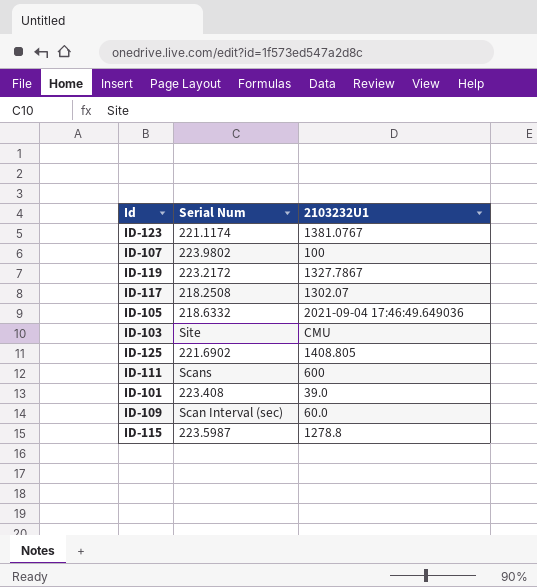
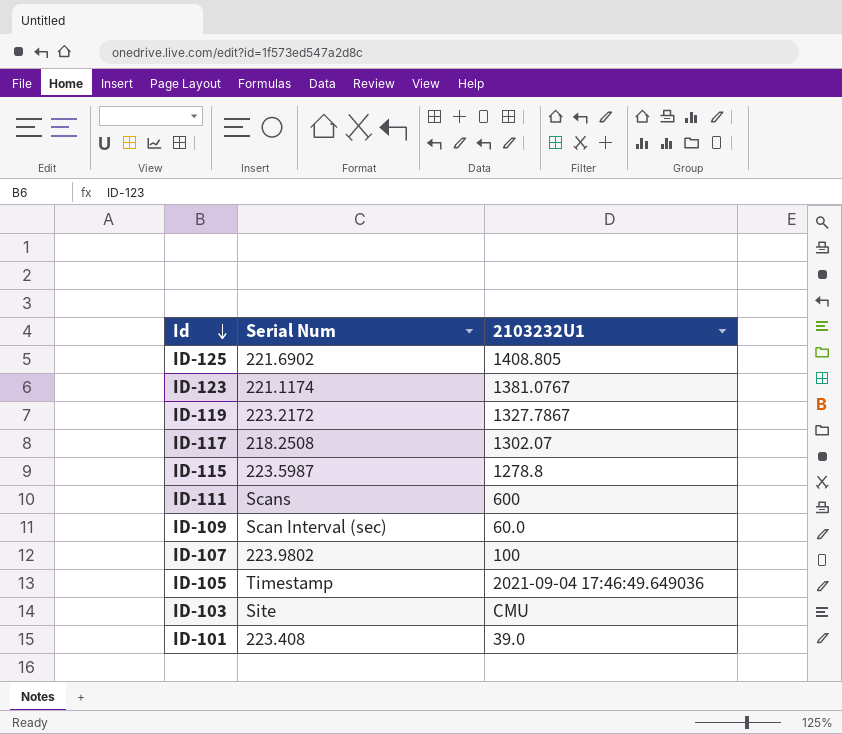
row order: none -> Id descending
ID-105 | Serial Num: 218.6332 -> Timestamp

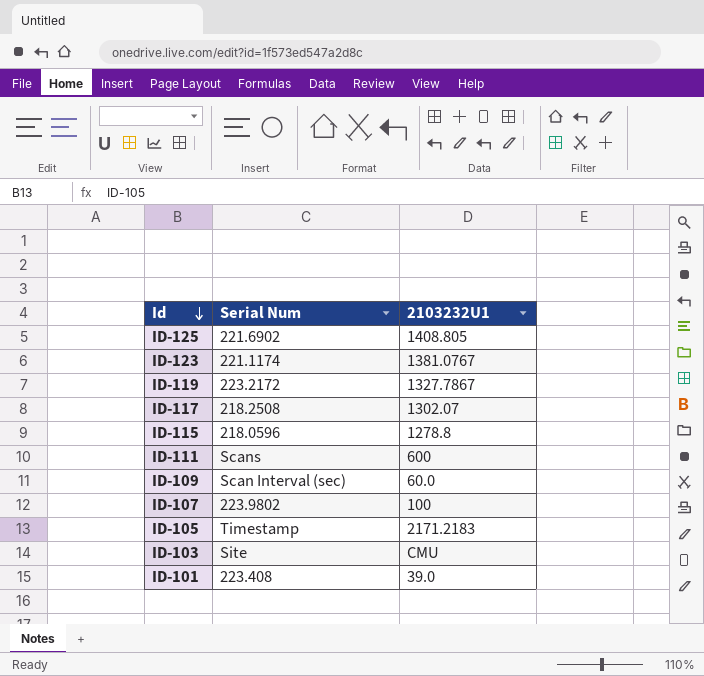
ID-115 | Serial Num: 223.5987 -> 218.0596
ID-105 | 2103232U1: 2021-09-04 17:46:49.649036 -> 2171.2183

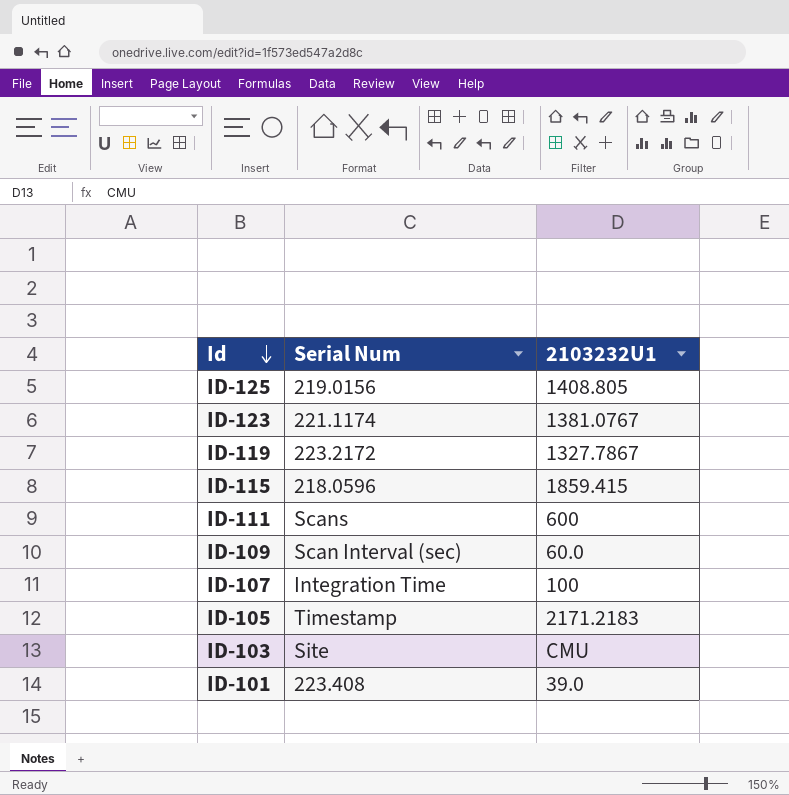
row ID-117: 218.2508 | 1302.07 -> none
ID-125 | Serial Num: 221.6902 -> 219.0156
ID-115 | 2103232U1: 1278.8 -> 1859.415
ID-107 | Serial Num: 223.9802 -> Integration Time

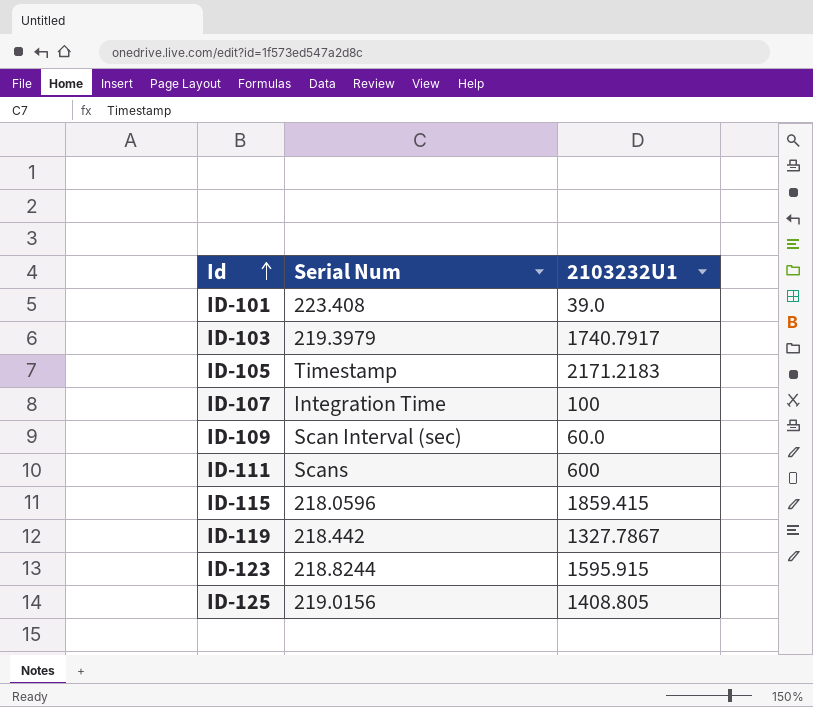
row order: Id descending -> Id ascending
ID-103 | Serial Num: Site -> 219.3979
ID-103 | 2103232U1: CMU -> 1740.7917
ID-119 | Serial Num: 223.2172 -> 218.442
ID-123 | Serial Num: 221.1174 -> 218.8244
ID-123 | 2103232U1: 1381.0767 -> 1595.915

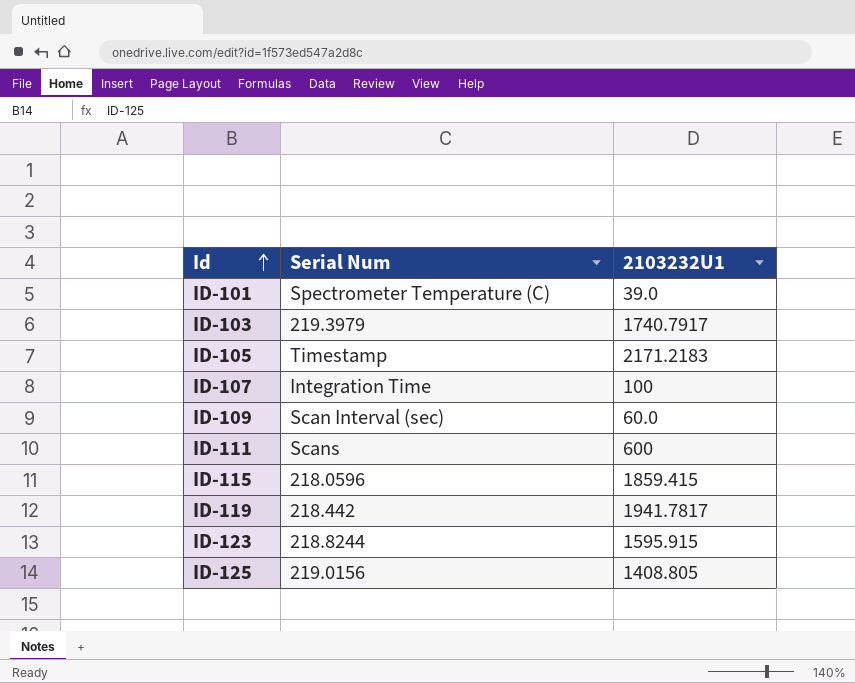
ID-101 | Serial Num: 223.408 -> Spectrometer Temperature (C)
ID-119 | 2103232U1: 1327.7867 -> 1941.7817

